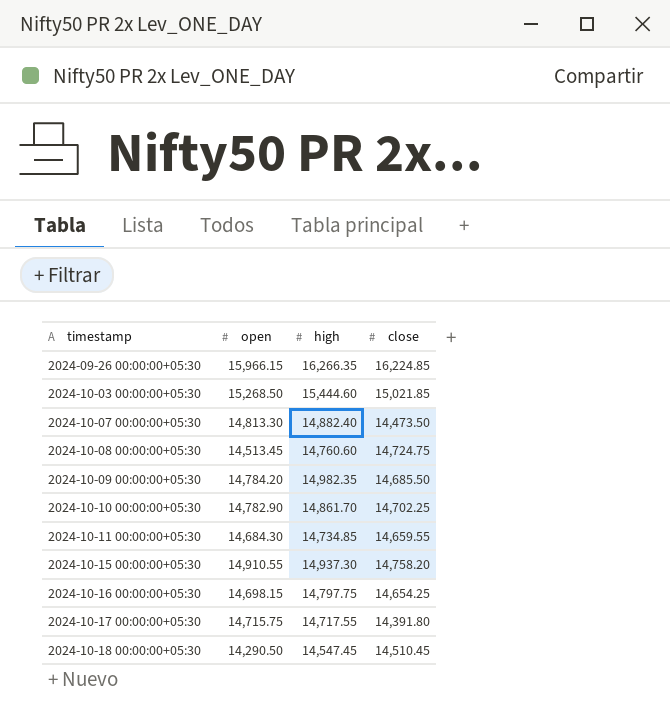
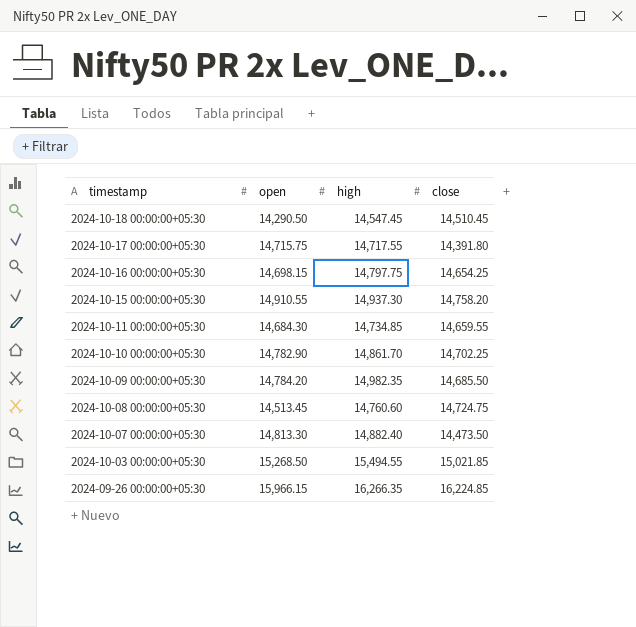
row order: timestamp ascending -> timestamp descending
2024-10-03 00:00:00+05:30 | high: 15,444.60 -> 15,494.55

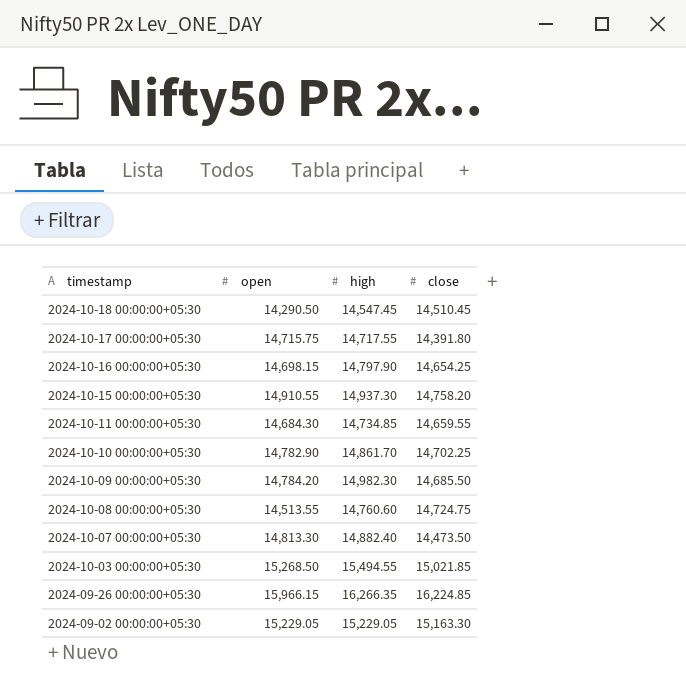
2024-10-16 00:00:00+05:30 | high: 14,797.75 -> 14,797.90
2024-10-09 00:00:00+05:30 | high: 14,982.35 -> 14,982.30
2024-10-08 00:00:00+05:30 | open: 14,513.45 -> 14,513.55
row 2024-09-02 00:00:00+05:30: none -> 15,229.05 | 15,229.05 | 15,163.30

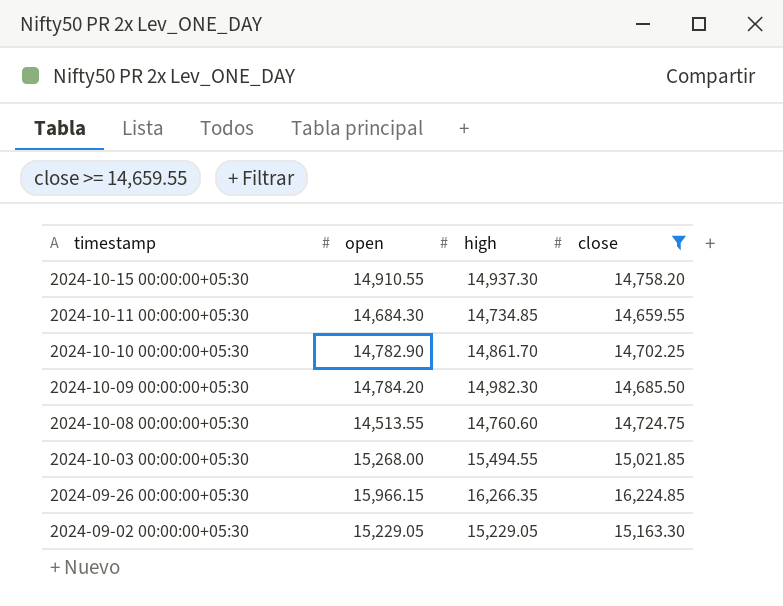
filter: none -> close >= 14,659.55
2024-10-03 00:00:00+05:30 | open: 15,268.50 -> 15,268.00

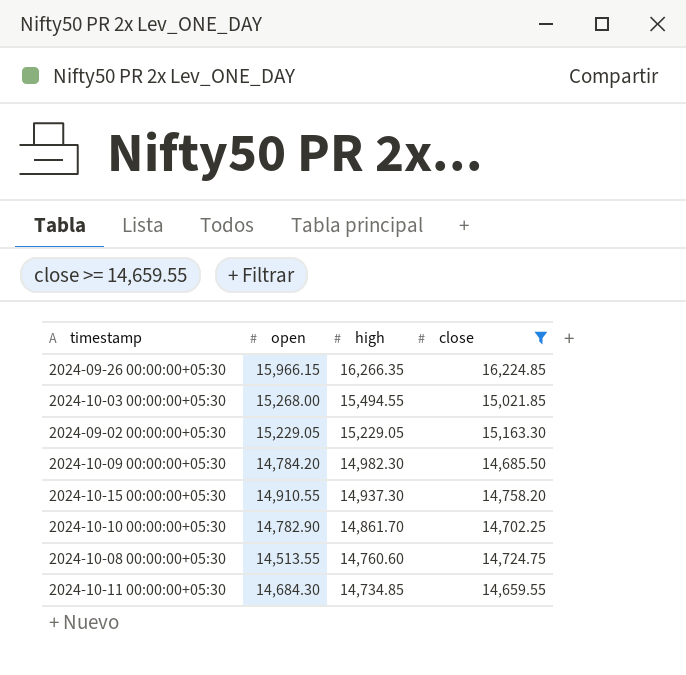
row order: timestamp descending -> high descending

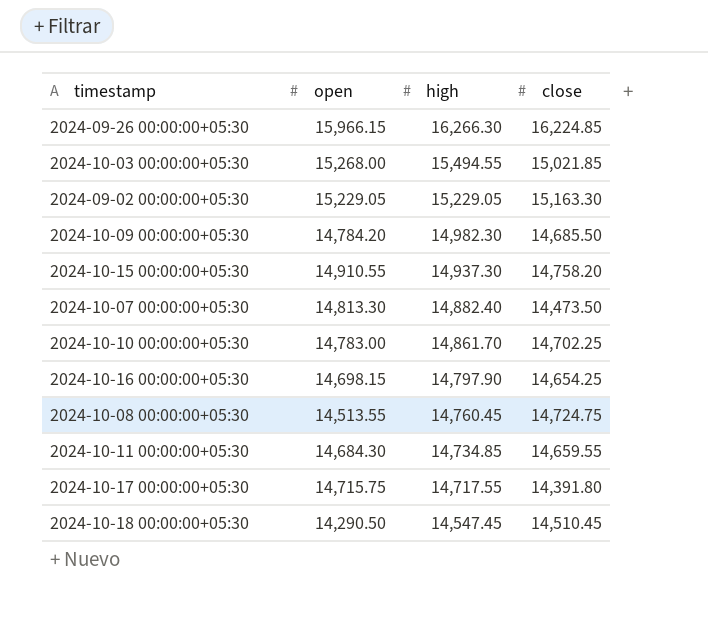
filter: close >= 14,659.55 -> none
2024-09-26 00:00:00+05:30 | high: 16,266.35 -> 16,266.30
2024-10-10 00:00:00+05:30 | open: 14,782.90 -> 14,783.00
2024-10-08 00:00:00+05:30 | high: 14,760.60 -> 14,760.45

